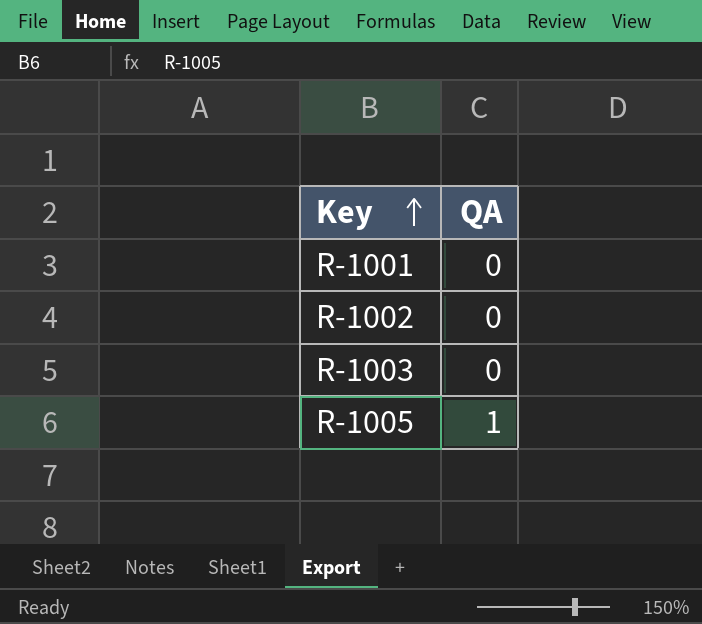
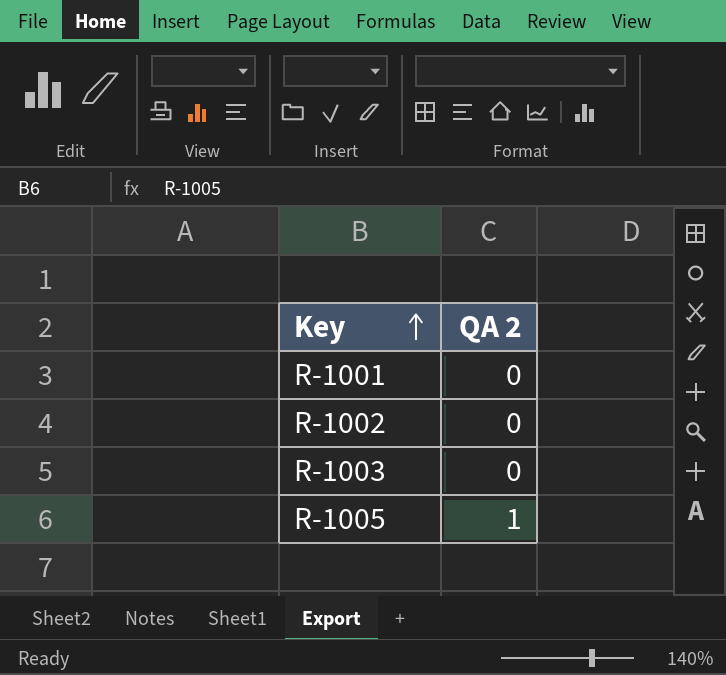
column name: QA -> QA 2

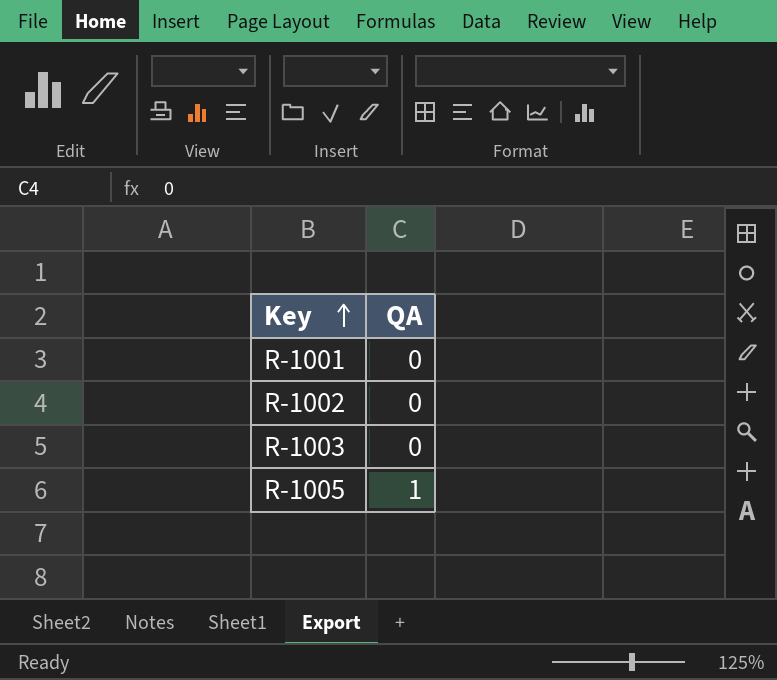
column name: QA 2 -> QA

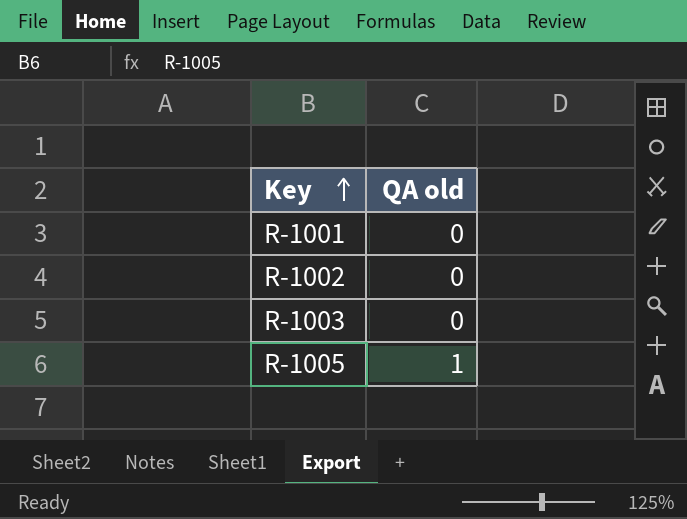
column name: QA -> QA old

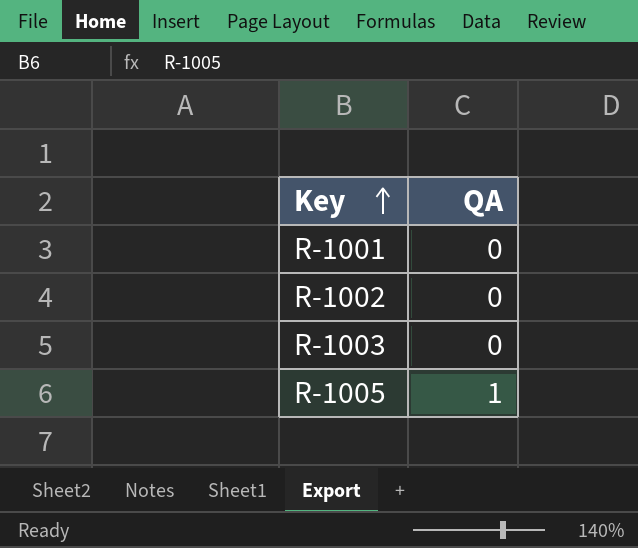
column name: QA old -> QA

